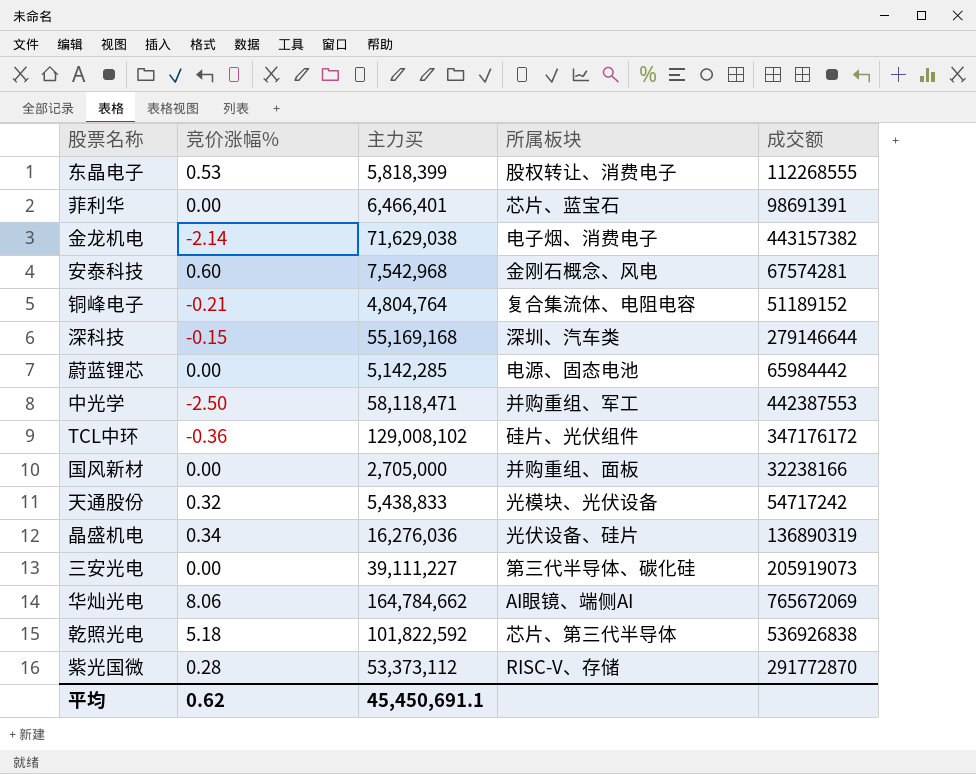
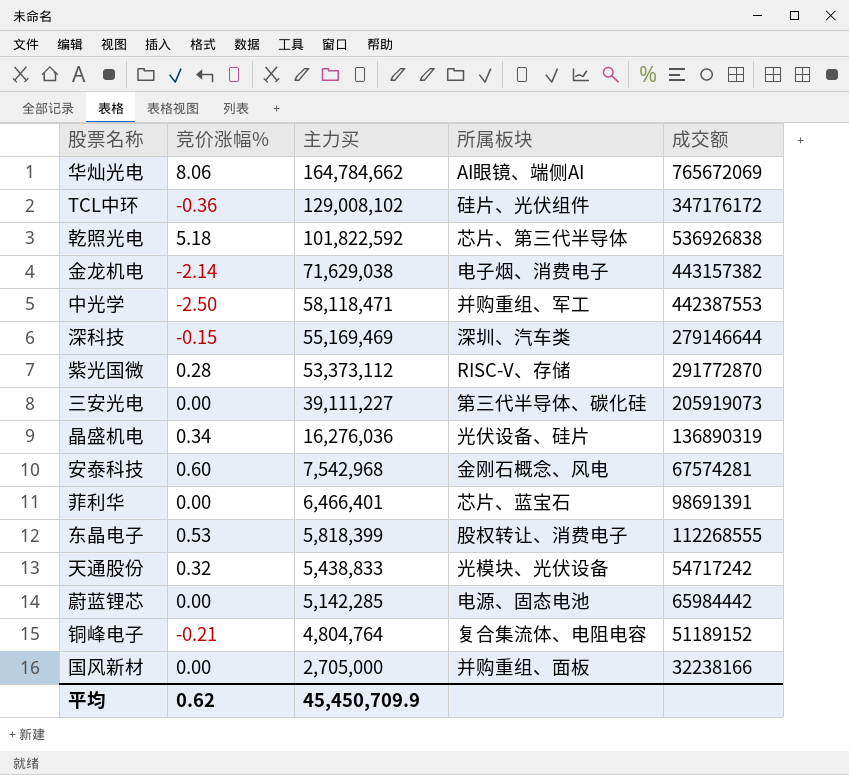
row order: none -> 主力买 descending
深科技 | 主力买: 55,169,168 -> 55,169,469
平均 | 主力买: 45,450,691.1 -> 45,450,709.9

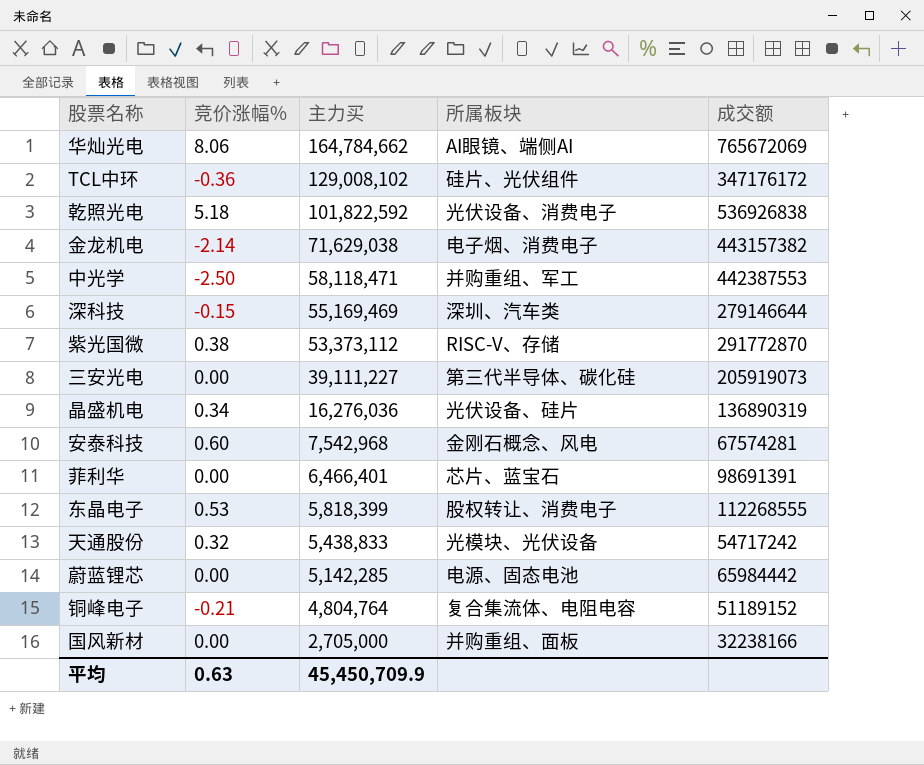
乾照光电 | 所属板块: 芯片、第三代半导体 -> 光伏设备、消费电子
紫光国微 | 竞价涨幅%: 0.28 -> 0.38
平均 | 竞价涨幅%: 0.62 -> 0.63

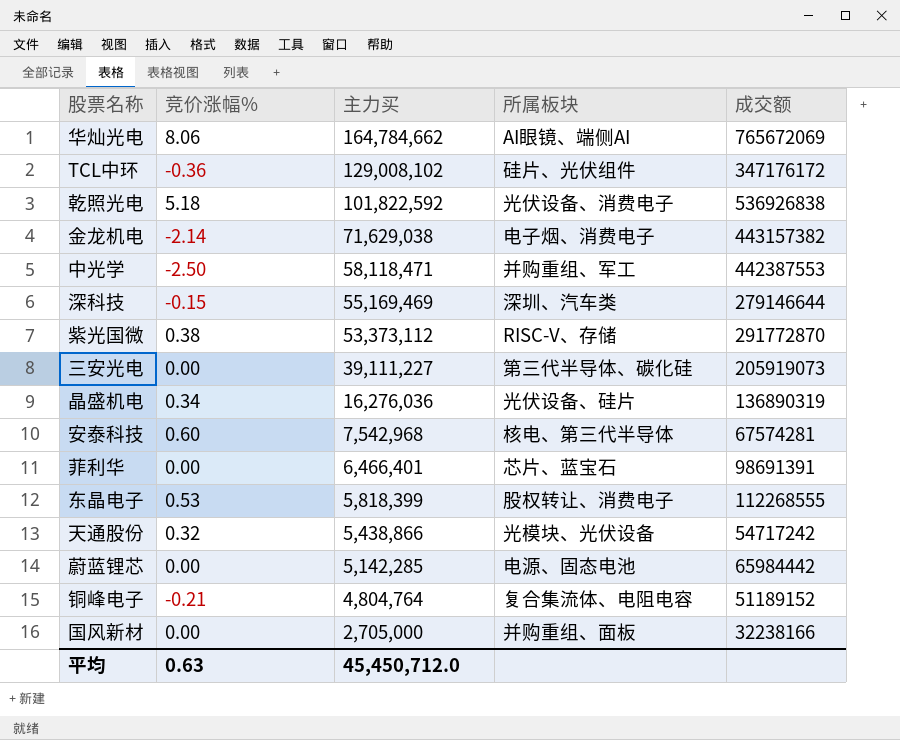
安泰科技 | 所属板块: 金刚石概念、风电 -> 核电、第三代半导体
天通股份 | 主力买: 5,438,833 -> 5,438,866
平均 | 主力买: 45,450,709.9 -> 45,450,712.0

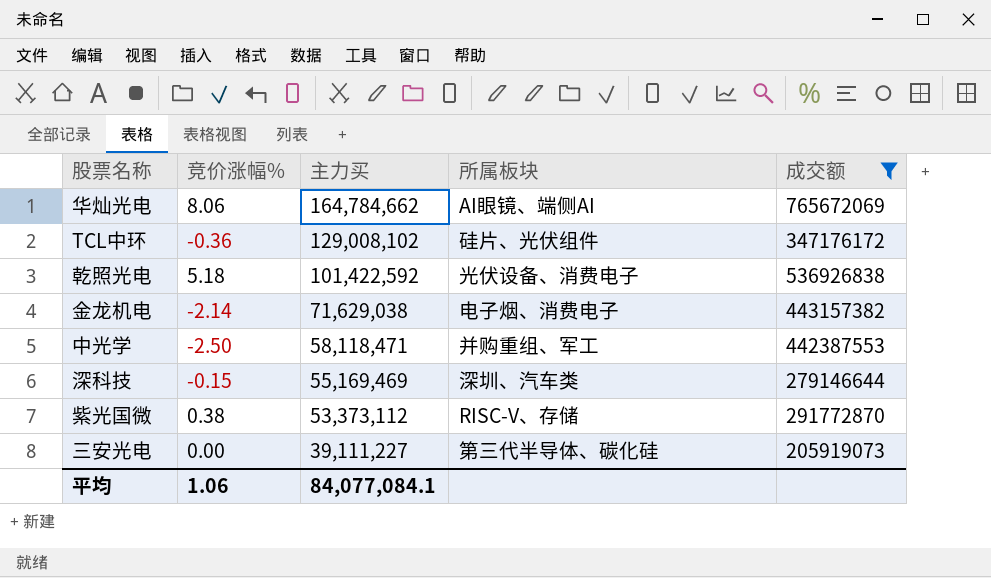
filter: none -> 成交额 >= 205919073
乾照光电 | 主力买: 101,822,592 -> 101,422,592
平均 | 竞价涨幅%: 0.63 -> 1.06
平均 | 主力买: 45,450,712.0 -> 84,077,084.1

